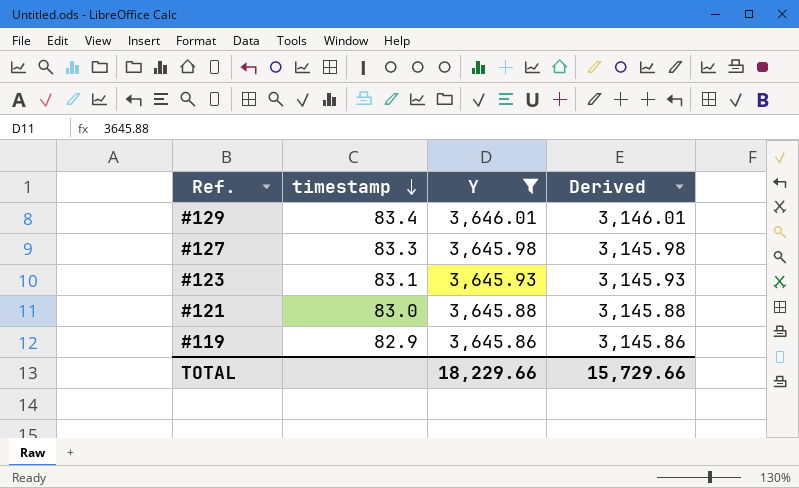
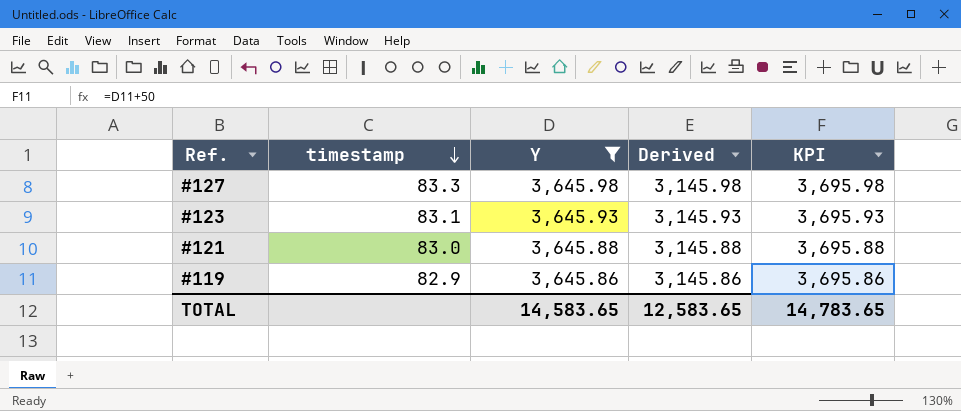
column KPI | formula: none -> [Y] + 50
row #129: 83.4 | 3,646.01 | 3,146.01 -> none
TOTAL | Y: 18,229.66 -> 14,583.65
TOTAL | Derived: 15,729.66 -> 12,583.65

